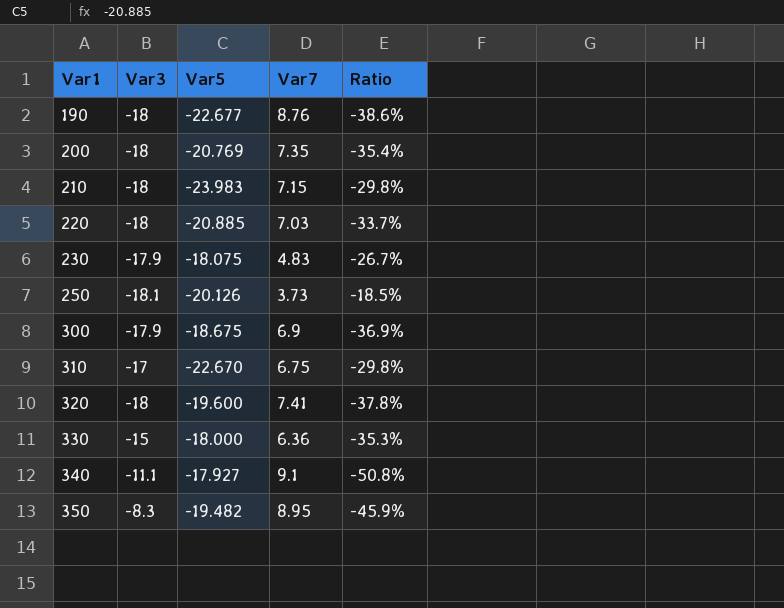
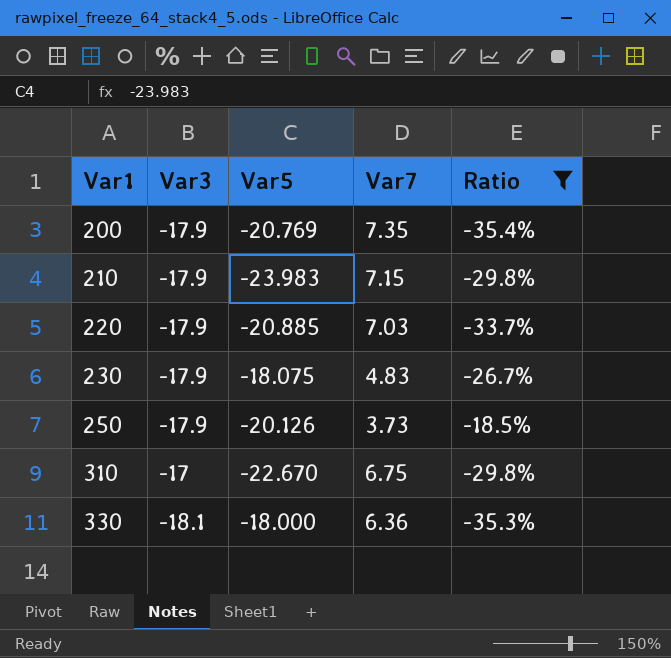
filter: none -> Ratio >= -35.4%
200 | Var3: -18 -> -17.9
210 | Var3: -18 -> -17.9
220 | Var3: -18 -> -17.9
250 | Var3: -18.1 -> -17.9
330 | Var3: -15 -> -18.1

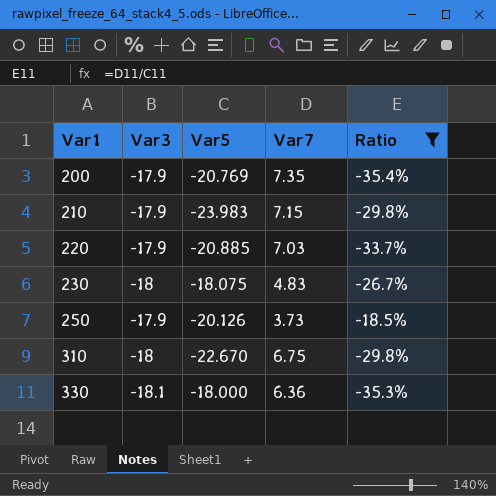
230 | Var3: -17.9 -> -18
310 | Var3: -17 -> -18

